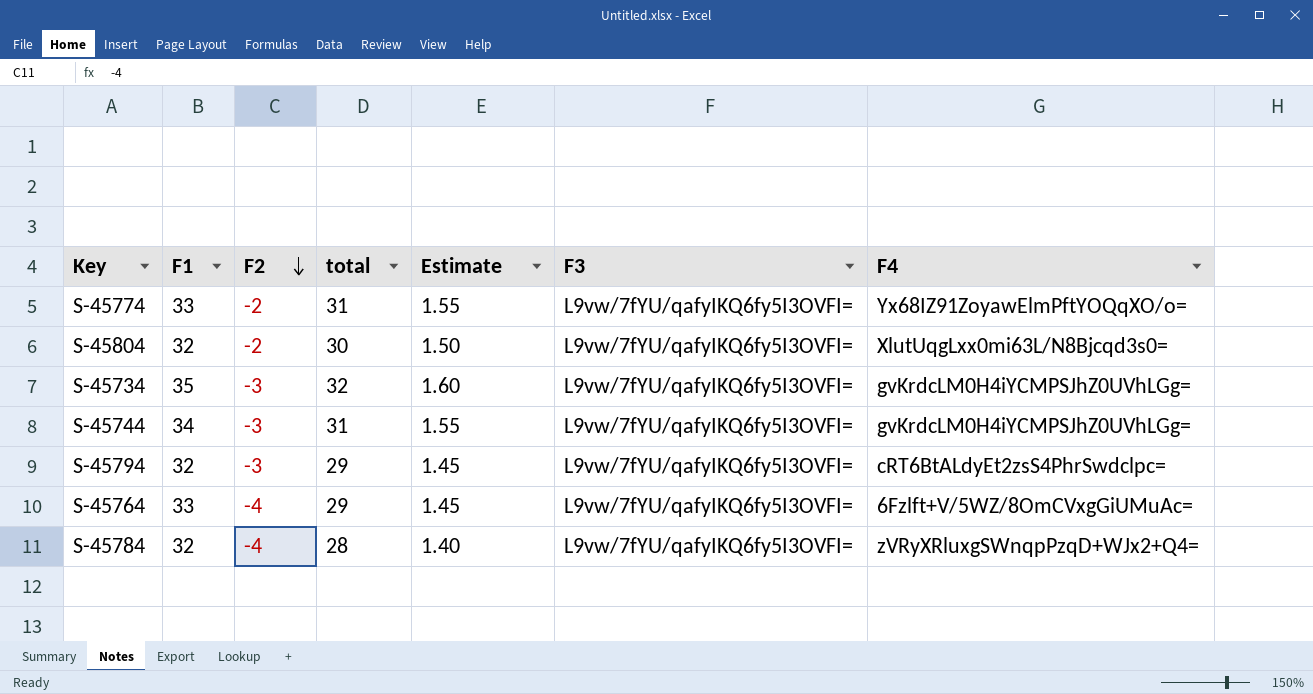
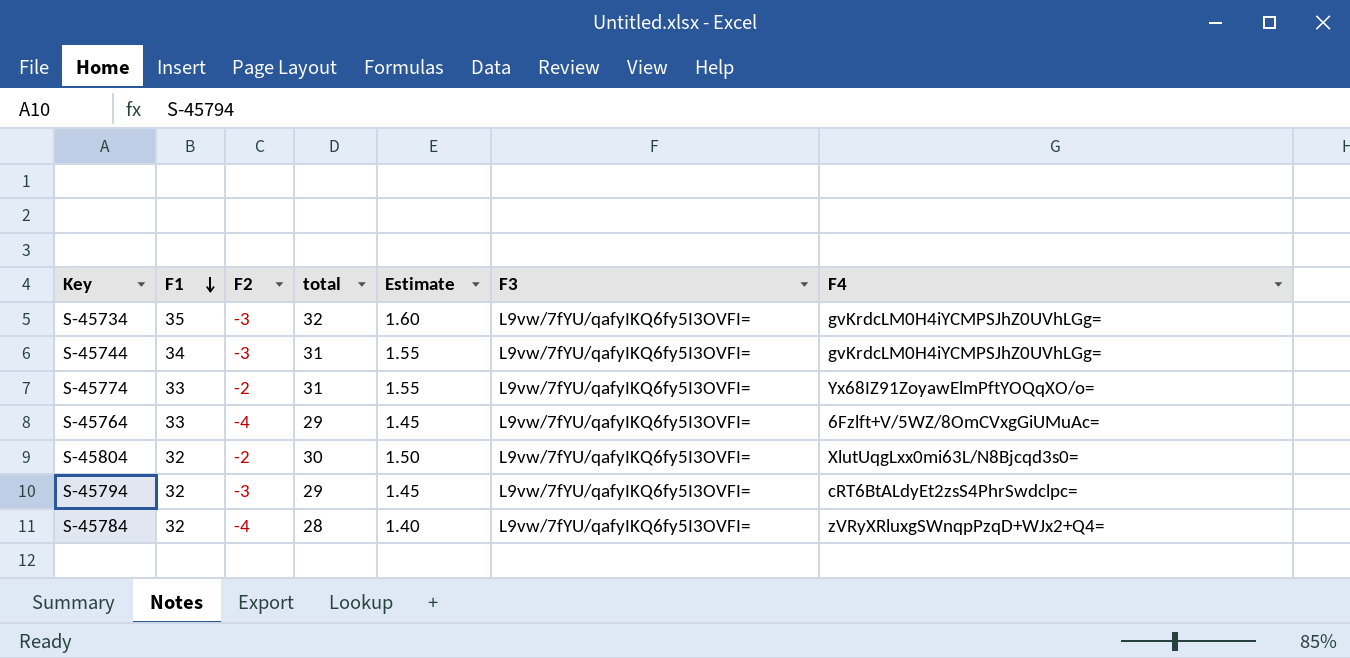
row order: F2 descending -> F1 descending

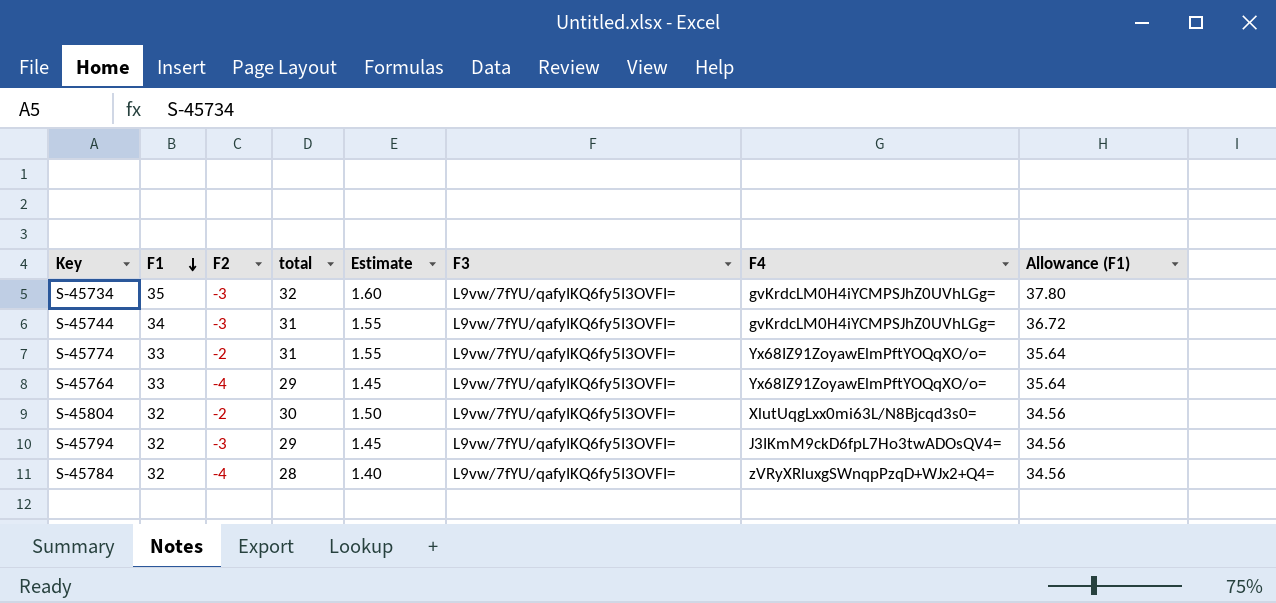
column Allowance (F1) | formula: none -> [F1] * 1.08
S-45764 | F4: 6Fzlft+V/5WZ/8OmCVxgGiUMuAc= -> Yx68IZ91ZoyawElmPftYOQqXO/o=
S-45794 | F4: cRT6BtALdyEt2zsS4PhrSwdclpc= -> J3IKmM9ckD6fpL7Ho3twADOsQV4=

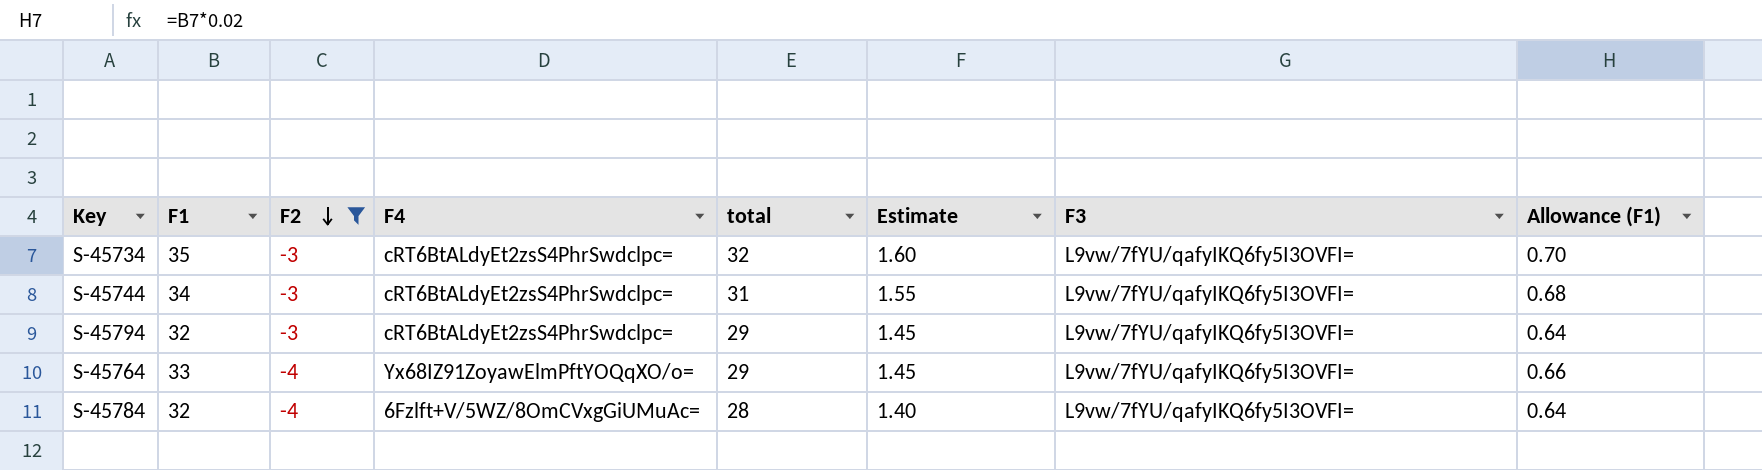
filter: none -> F2 != -2
row order: F1 descending -> F2 descending
column F4 | position: 7 -> 4
column Allowance (F1) | formula: [F1] * 1.08 -> [F1] * 0.02
S-45734 | F4: gvKrdcLM0H4iYCMPSJhZ0UVhLGg= -> cRT6BtALdyEt2zsS4PhrSwdclpc=
S-45744 | F4: gvKrdcLM0H4iYCMPSJhZ0UVhLGg= -> cRT6BtALdyEt2zsS4PhrSwdclpc=
S-45794 | F4: J3IKmM9ckD6fpL7Ho3twADOsQV4= -> cRT6BtALdyEt2zsS4PhrSwdclpc=
S-45784 | F4: zVRyXRluxgSWnqpPzqD+WJx2+Q4= -> 6Fzlft+V/5WZ/8OmCVxgGiUMuAc=

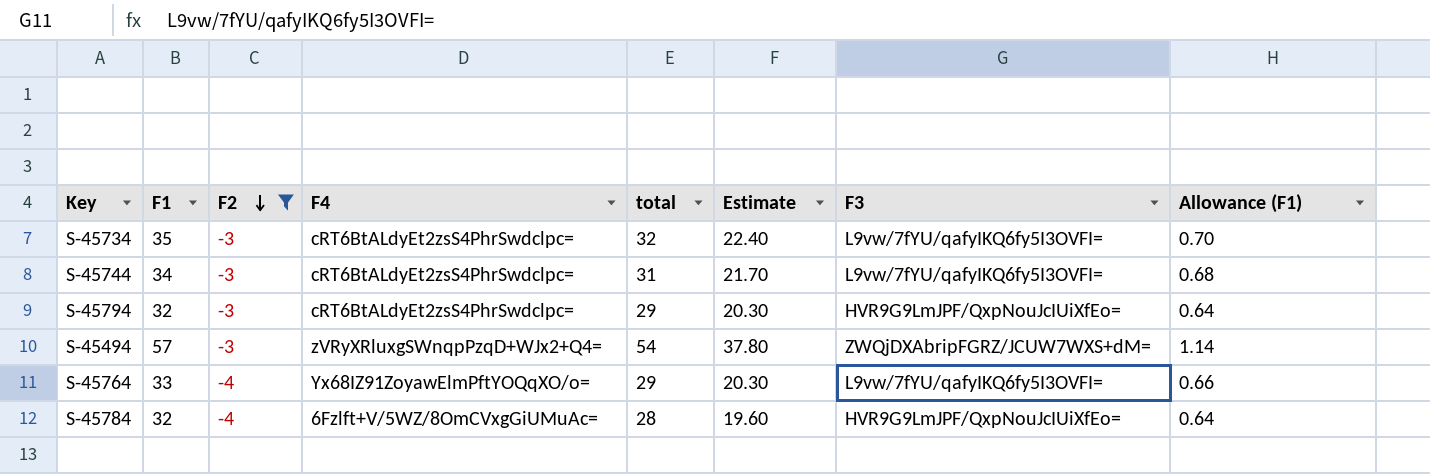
column Estimate | formula: [total] * 0.05 -> [total] * 0.7
S-45794 | F3: L9vw/7fYU/qafyIKQ6fy5I3OVFI= -> HVR9G9LmJPF/QxpNouJcIUiXfEo=
row S-45494: none -> 57 | -3 | zVRyXRluxgSWnqpPzqD+WJx2+Q4= | 54 | 37.80 | ZWQjDXAbripFGRZ/JCUW7WXS+dM= | 1.14
S-45784 | F3: L9vw/7fYU/qafyIKQ6fy5I3OVFI= -> HVR9G9LmJPF/QxpNouJcIUiXfEo=

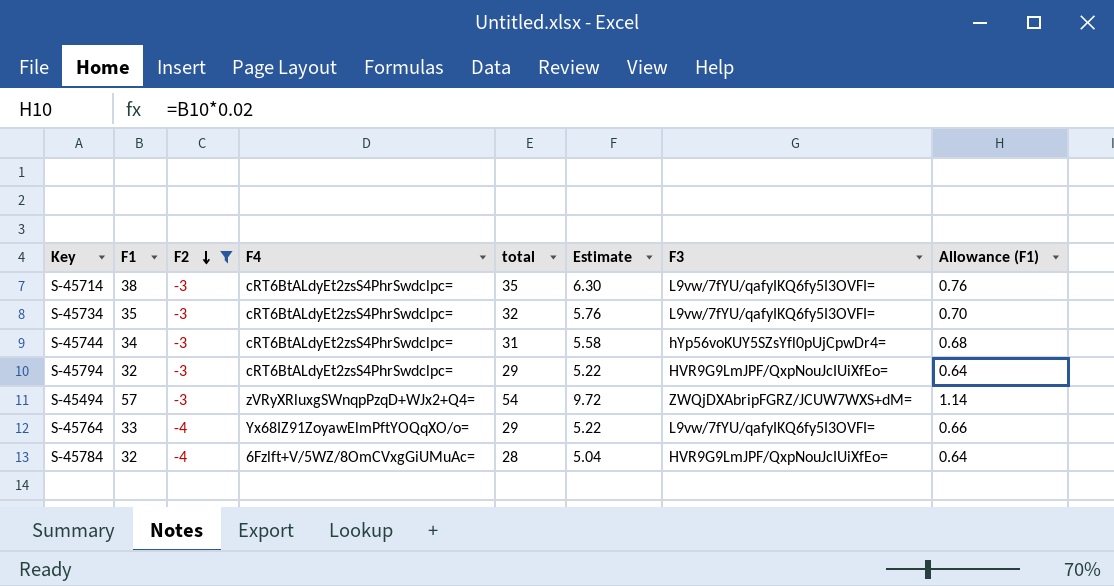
column Estimate | formula: [total] * 0.7 -> [total] * 0.18
row S-45714: none -> 38 | -3 | cRT6BtALdyEt2zsS4PhrSwdclpc= | 35 | 6.30 | L9vw/7fYU/qafyIKQ6fy5I3OVFI= | 0.76
S-45744 | F3: L9vw/7fYU/qafyIKQ6fy5I3OVFI= -> hYp56voKUY5SZsYfl0pUjCpwDr4=

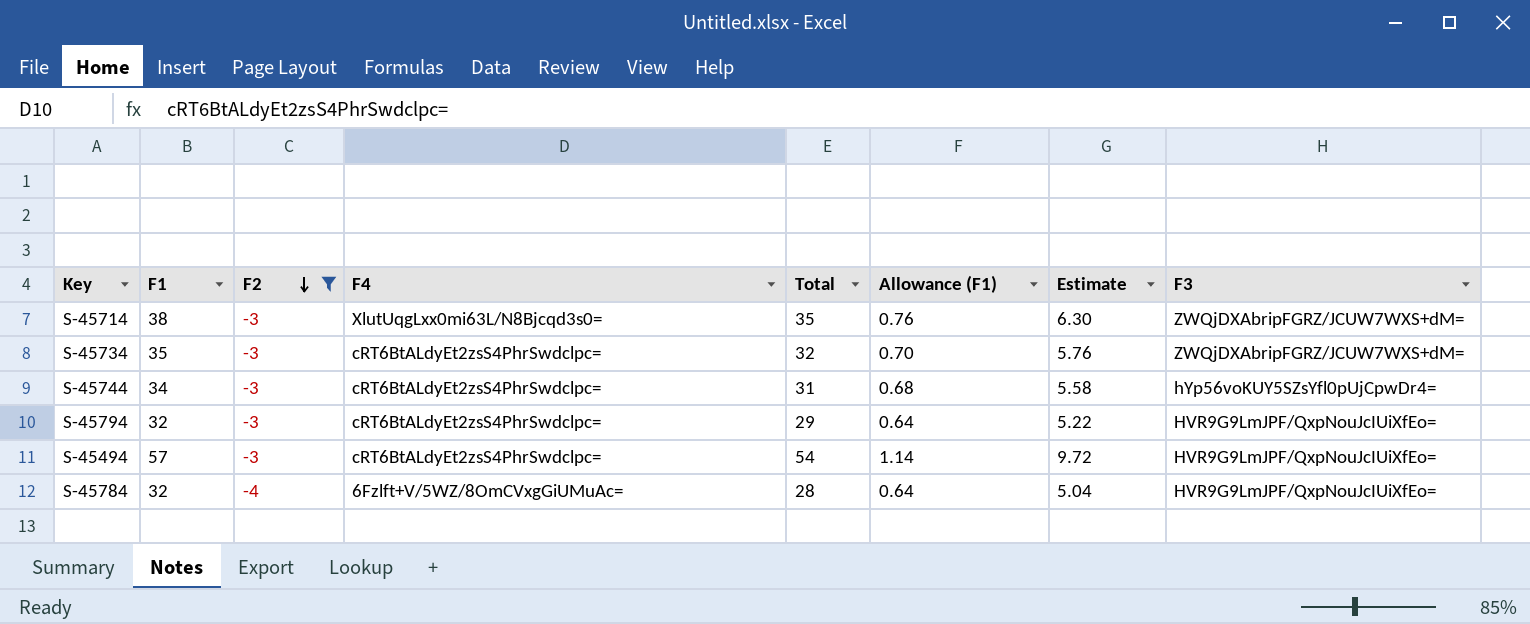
column name: total -> Total
column Allowance (F1) | position: 8 -> 6
row S-45764: 33 | -4 | Yx68IZ91ZoyawElmPftYOQqXO/o= | 29 | 5.22 | L9vw/7fYU/qafyIKQ6fy5I3OVFI= | 0.66 -> none
S-45714 | F4: cRT6BtALdyEt2zsS4PhrSwdclpc= -> XlutUqgLxx0mi63L/N8Bjcqd3s0=
S-45714 | F3: L9vw/7fYU/qafyIKQ6fy5I3OVFI= -> ZWQjDXAbripFGRZ/JCUW7WXS+dM=
S-45734 | F3: L9vw/7fYU/qafyIKQ6fy5I3OVFI= -> ZWQjDXAbripFGRZ/JCUW7WXS+dM=
S-45494 | F4: zVRyXRluxgSWnqpPzqD+WJx2+Q4= -> cRT6BtALdyEt2zsS4PhrSwdclpc=
S-45494 | F3: ZWQjDXAbripFGRZ/JCUW7WXS+dM= -> HVR9G9LmJPF/QxpNouJcIUiXfEo=

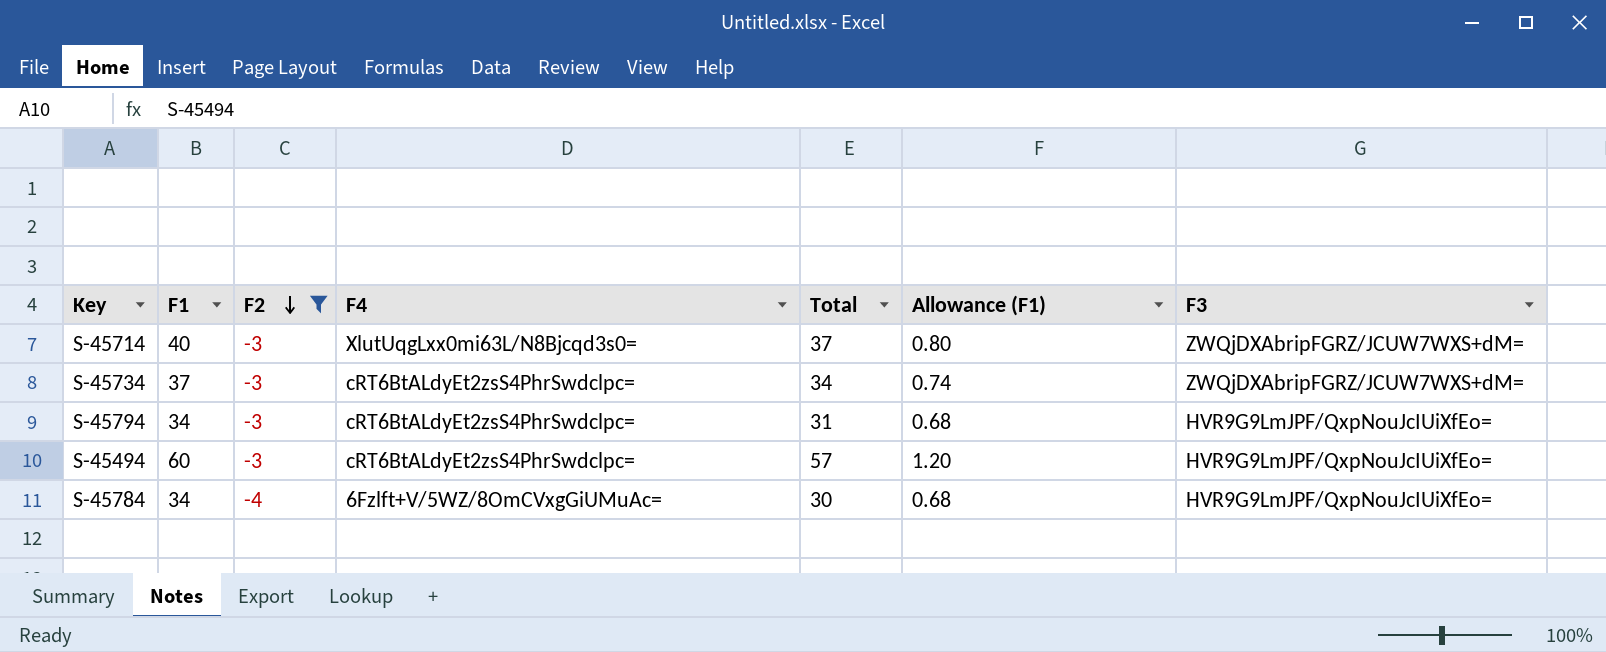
column Estimate | formula: [Total] * 0.18 -> none
row S-45744: 34 | -3 | cRT6BtALdyEt2zsS4PhrSwdclpc= | 31 | 0.68 | 5.58 | hYp56voKUY5SZsYfl0pUjCpwDr4= -> none
S-45714 | F1: 38 -> 40
S-45714 | Total: 35 -> 37
S-45714 | Allowance (F1): 0.76 -> 0.80
S-45734 | F1: 35 -> 37
S-45734 | Total: 32 -> 34
S-45734 | Allowance (F1): 0.70 -> 0.74
S-45794 | F1: 32 -> 34
S-45794 | Total: 29 -> 31
S-45794 | Allowance (F1): 0.64 -> 0.68
S-45494 | F1: 57 -> 60
S-45494 | Total: 54 -> 57
S-45494 | Allowance (F1): 1.14 -> 1.20
S-45784 | F1: 32 -> 34
S-45784 | Total: 28 -> 30
S-45784 | Allowance (F1): 0.64 -> 0.68

